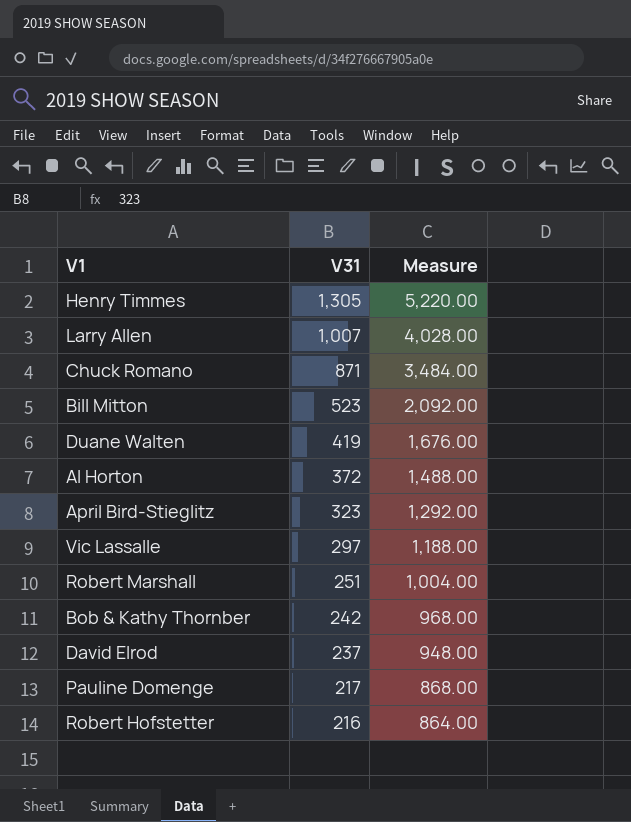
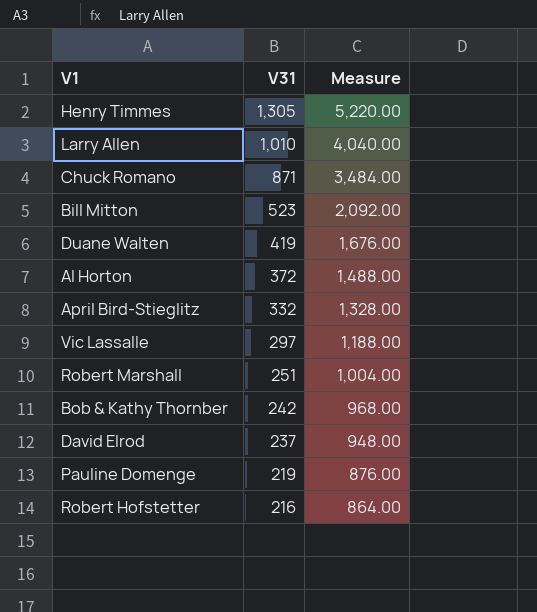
Larry Allen | V31: 1,007 -> 1,010
Larry Allen | Measure: 4,028.00 -> 4,040.00
April Bird-Stieglitz | V31: 323 -> 332
April Bird-Stieglitz | Measure: 1,292.00 -> 1,328.00
Pauline Domenge | V31: 217 -> 219
Pauline Domenge | Measure: 868.00 -> 876.00

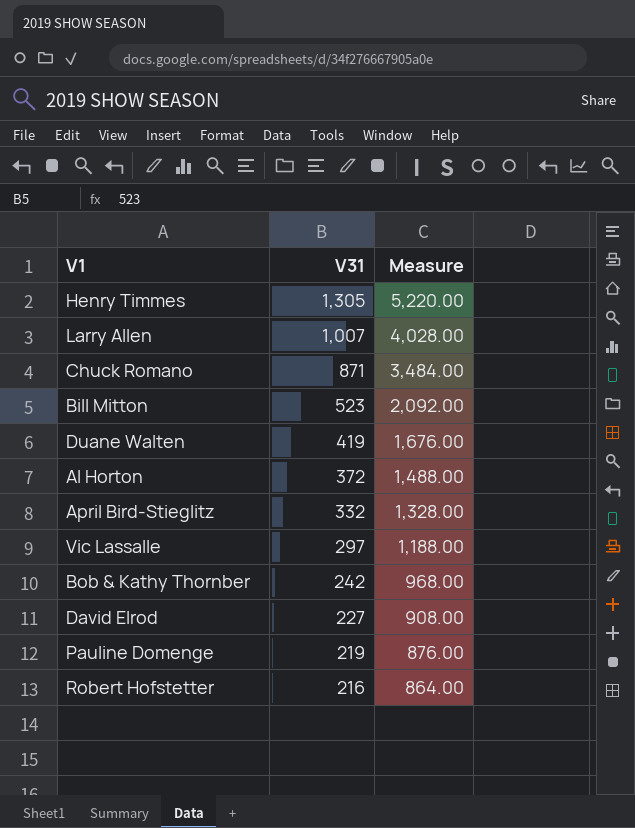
row Robert Marshall: 251 | 1,004.00 -> none
Larry Allen | V31: 1,010 -> 1,007
Larry Allen | Measure: 4,040.00 -> 4,028.00
David Elrod | V31: 237 -> 227
David Elrod | Measure: 948.00 -> 908.00

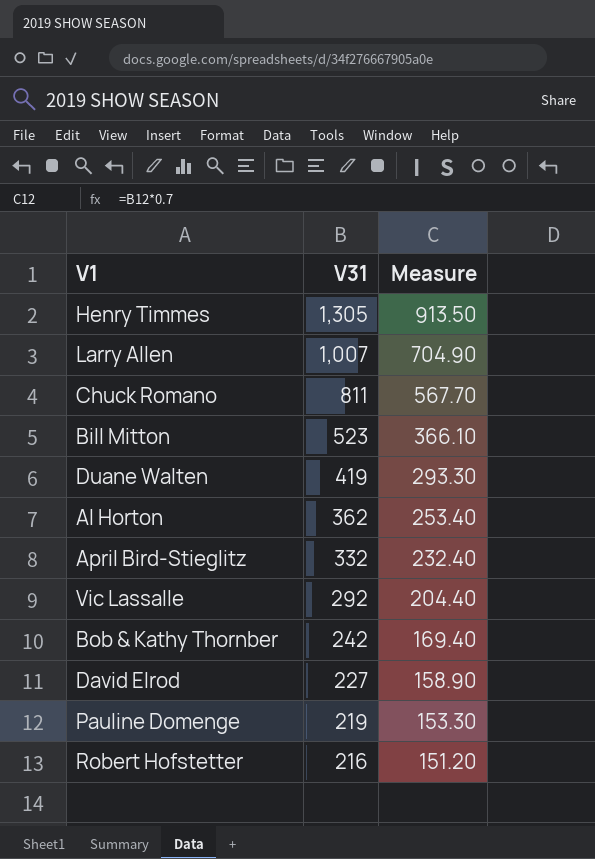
column Measure | formula: [V31] * 4 -> [V31] * 0.7
Chuck Romano | V31: 871 -> 811
Al Horton | V31: 372 -> 362
Vic Lassalle | V31: 297 -> 292

